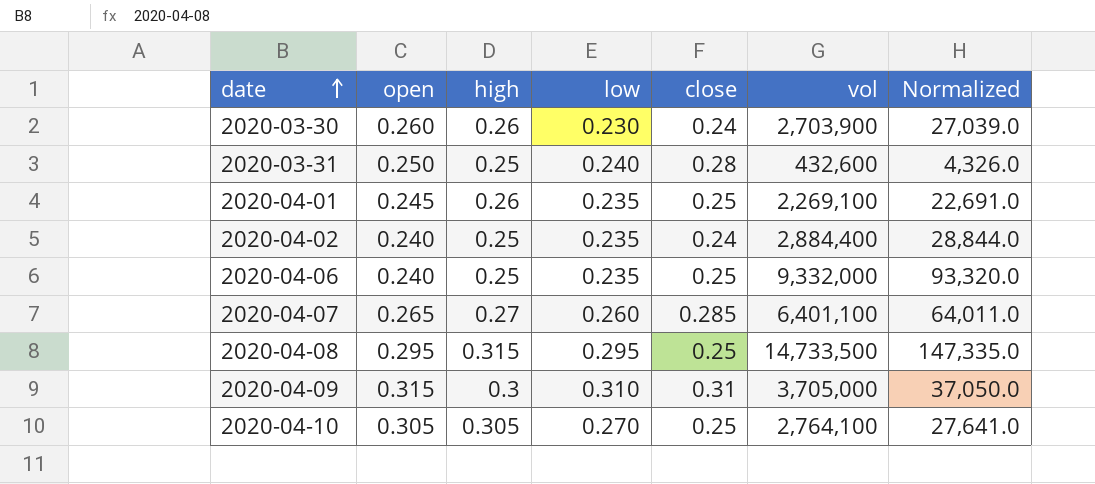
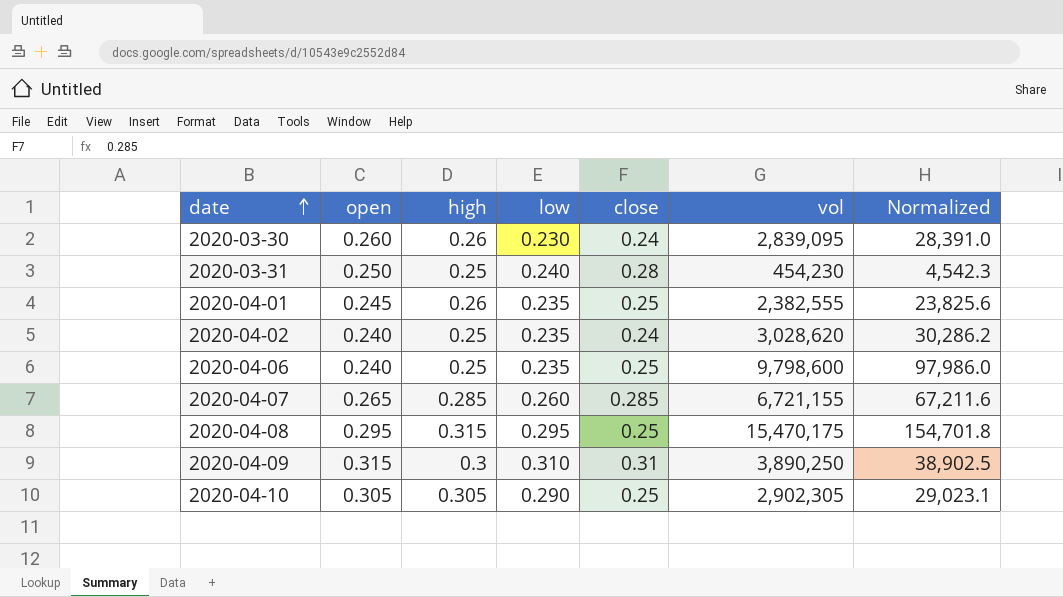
2020-03-30 | vol: 2,703,900 -> 2,839,095
2020-03-30 | Normalized: 27,039.0 -> 28,391.0
2020-03-31 | vol: 432,600 -> 454,230
2020-03-31 | Normalized: 4,326.0 -> 4,542.3
2020-04-01 | vol: 2,269,100 -> 2,382,555
2020-04-01 | Normalized: 22,691.0 -> 23,825.6
2020-04-02 | vol: 2,884,400 -> 3,028,620
2020-04-02 | Normalized: 28,844.0 -> 30,286.2
2020-04-06 | vol: 9,332,000 -> 9,798,600
2020-04-06 | Normalized: 93,320.0 -> 97,986.0
2020-04-07 | high: 0.27 -> 0.285
2020-04-07 | vol: 6,401,100 -> 6,721,155
2020-04-07 | Normalized: 64,011.0 -> 67,211.6
2020-04-08 | vol: 14,733,500 -> 15,470,175
2020-04-08 | Normalized: 147,335.0 -> 154,701.8
2020-04-09 | vol: 3,705,000 -> 3,890,250
2020-04-09 | Normalized: 37,050.0 -> 38,902.5
2020-04-10 | low: 0.270 -> 0.290
2020-04-10 | vol: 2,764,100 -> 2,902,305
2020-04-10 | Normalized: 27,641.0 -> 29,023.1

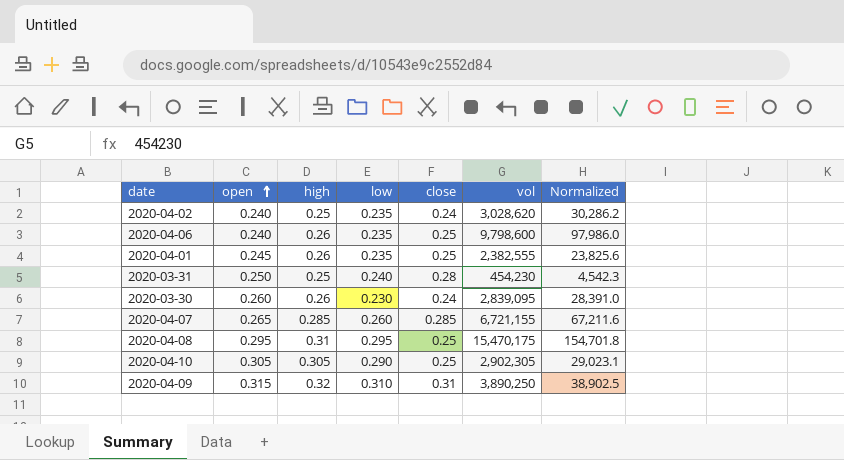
row order: date ascending -> open ascending
2020-04-06 | high: 0.25 -> 0.26
2020-04-08 | high: 0.315 -> 0.31
2020-04-09 | high: 0.3 -> 0.32

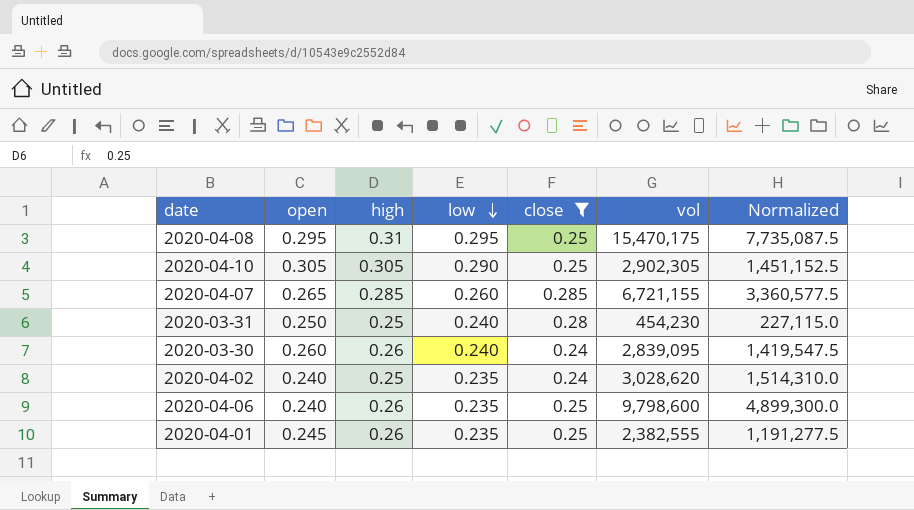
filter: none -> close != 0.31
row order: open ascending -> low descending
column Normalized | formula: [vol] * 0.01 -> [vol] * 0.5
2020-03-30 | low: 0.230 -> 0.240

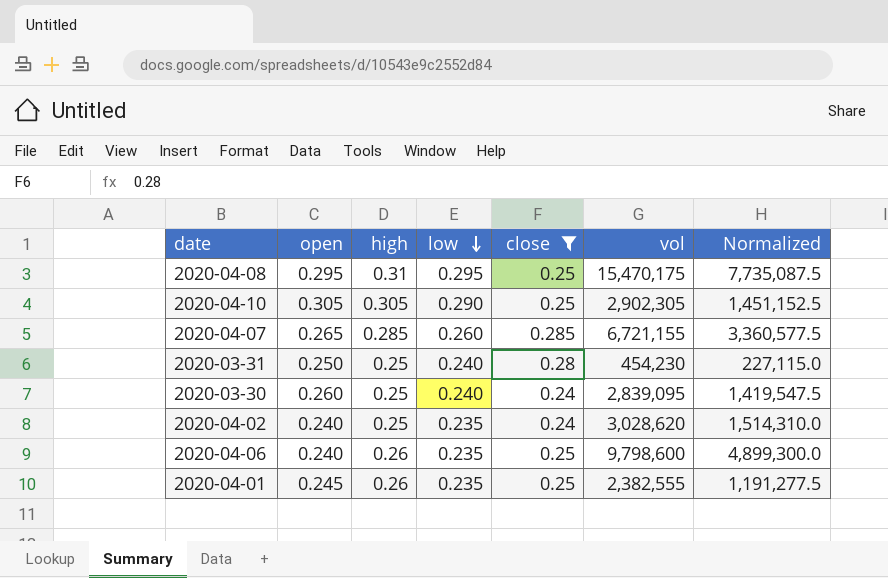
2020-03-30 | high: 0.26 -> 0.25

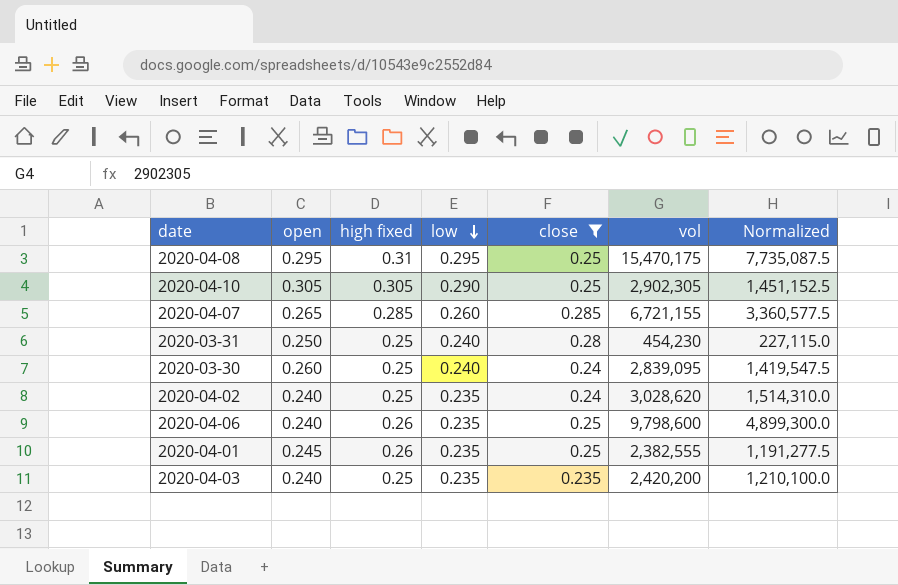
column name: high -> high fixed
row 2020-04-03: none -> 0.240 | 0.25 | 0.235 | 0.235 | 2,420,200 | 1,210,100.0

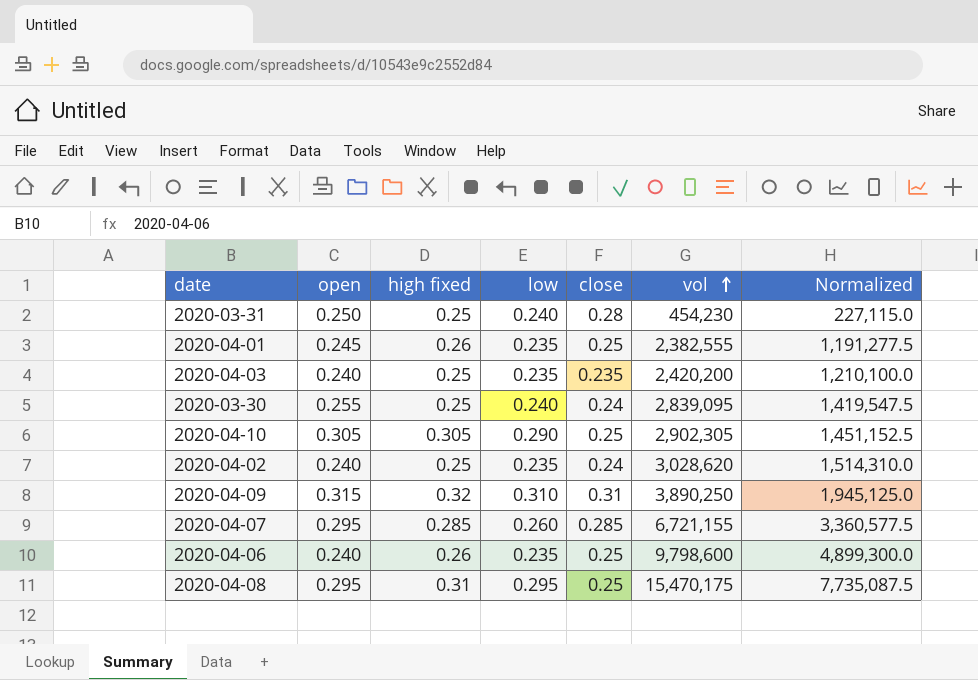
filter: close != 0.31 -> none
row order: low descending -> vol ascending
2020-03-30 | open: 0.260 -> 0.255
2020-04-07 | open: 0.265 -> 0.295

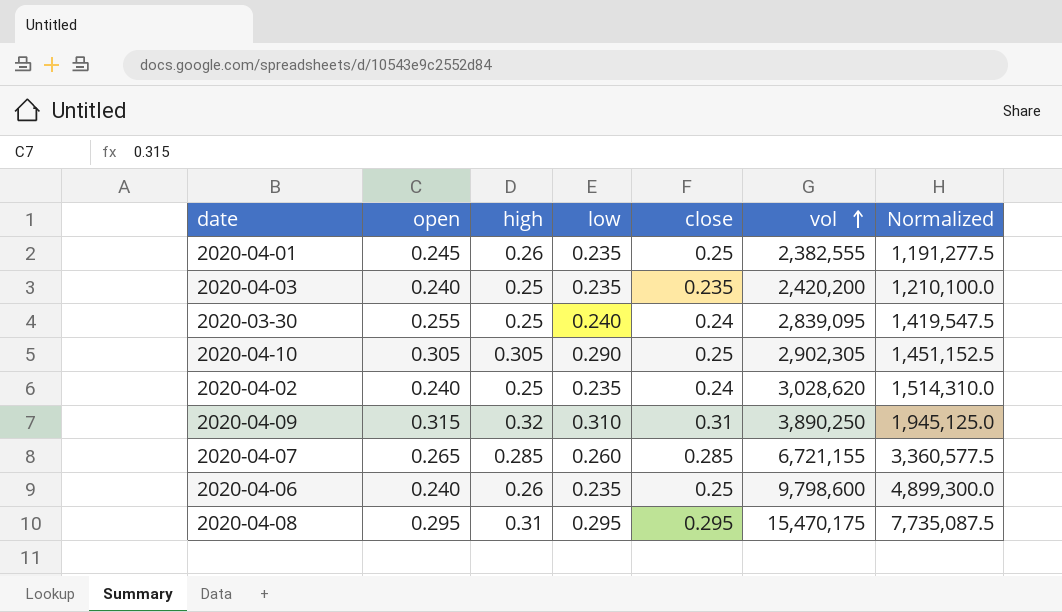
column name: high fixed -> high
row 2020-03-31: 0.250 | 0.25 | 0.240 | 0.28 | 454,230 | 227,115.0 -> none
2020-04-07 | open: 0.295 -> 0.265
2020-04-08 | close: 0.25 -> 0.295

